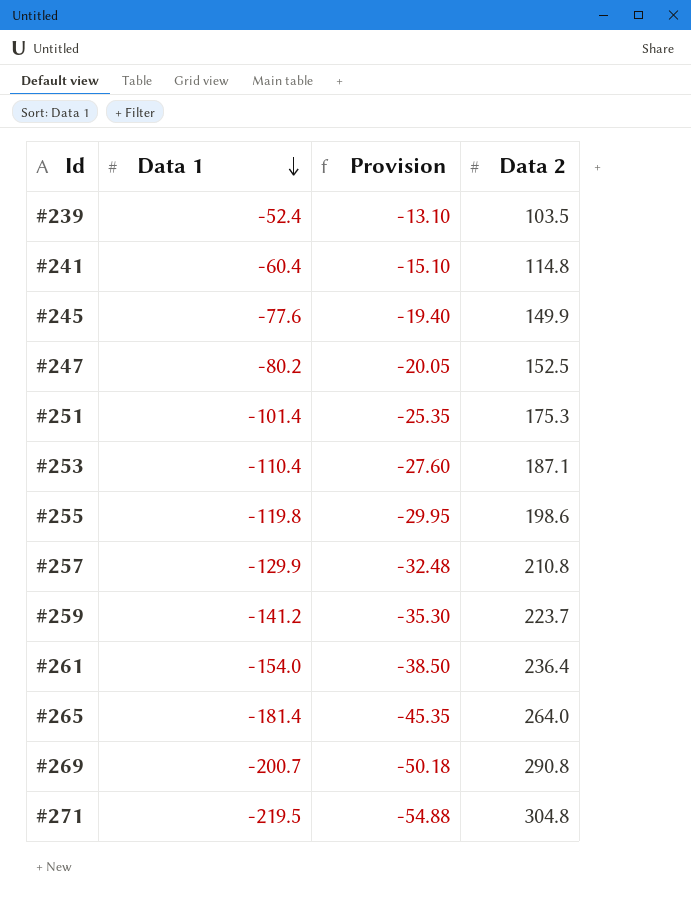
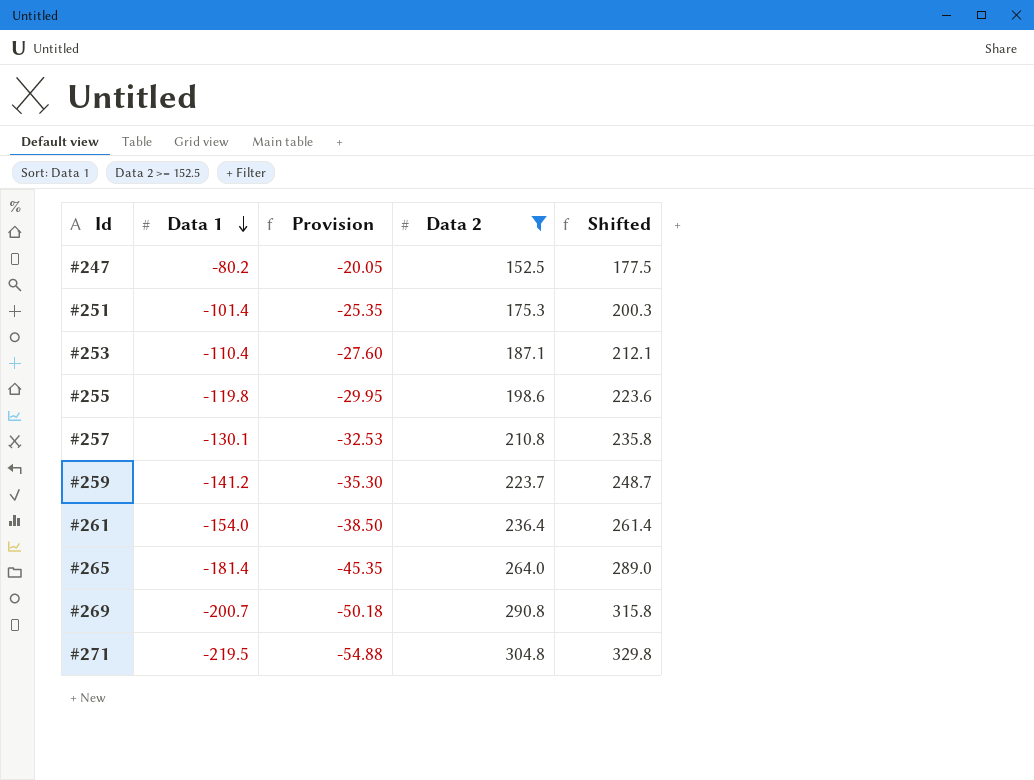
filter: none -> Data 2 >= 152.5
column Shifted | formula: none -> [Data 2] + 25
#257 | Data 1: -129.9 -> -130.1
#257 | Provision: -32.48 -> -32.53

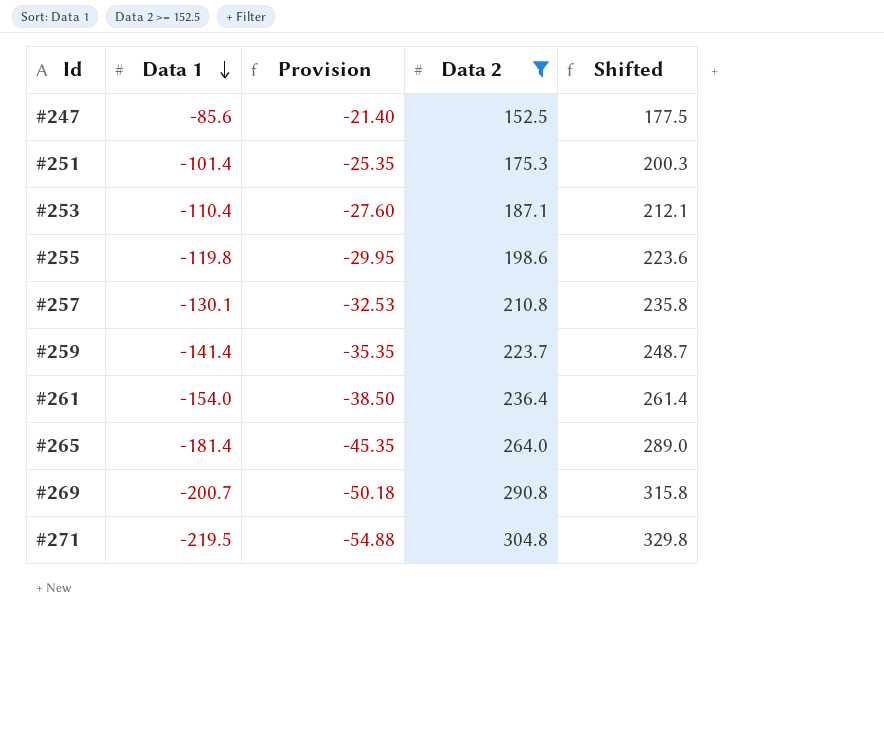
#247 | Data 1: -80.2 -> -85.6
#247 | Provision: -20.05 -> -21.40
#259 | Data 1: -141.2 -> -141.4
#259 | Provision: -35.30 -> -35.35

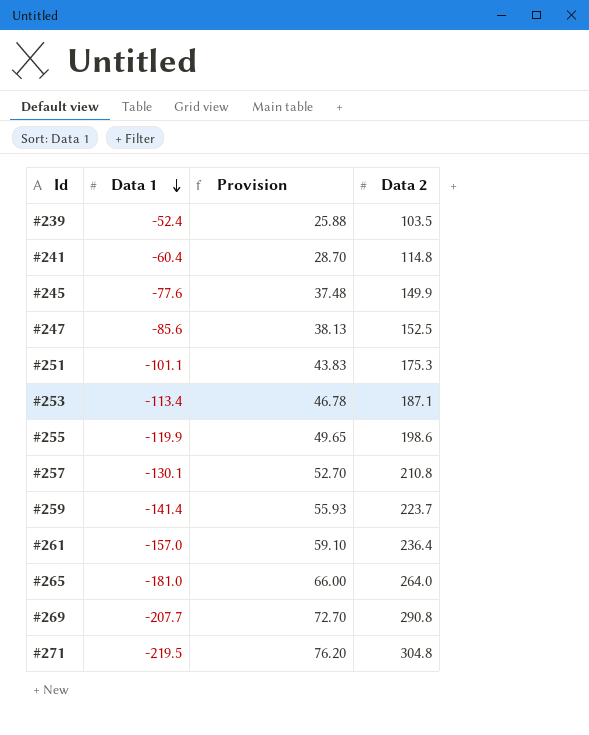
filter: Data 2 >= 152.5 -> none
column Shifted | formula: [Data 2] + 25 -> none
column Provision | formula: [Data 1] * 0.25 -> [Data 2] * 0.25
#251 | Data 1: -101.4 -> -101.1
#253 | Data 1: -110.4 -> -113.4
#255 | Data 1: -119.8 -> -119.9
#261 | Data 1: -154.0 -> -157.0
#265 | Data 1: -181.4 -> -181.0
#269 | Data 1: -200.7 -> -207.7

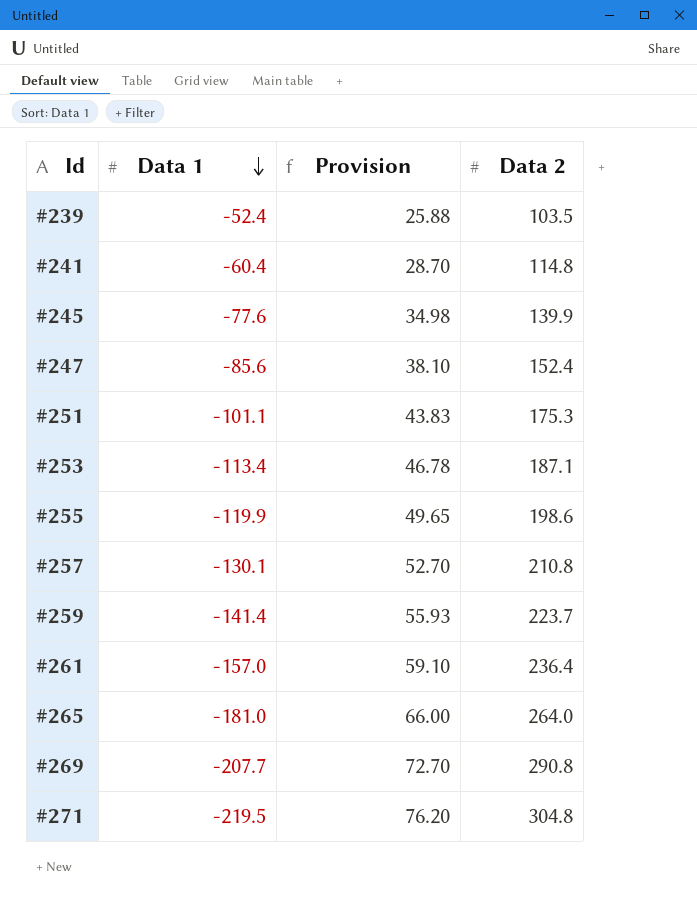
#245 | Provision: 37.48 -> 34.98
#245 | Data 2: 149.9 -> 139.9
#247 | Provision: 38.13 -> 38.10
#247 | Data 2: 152.5 -> 152.4

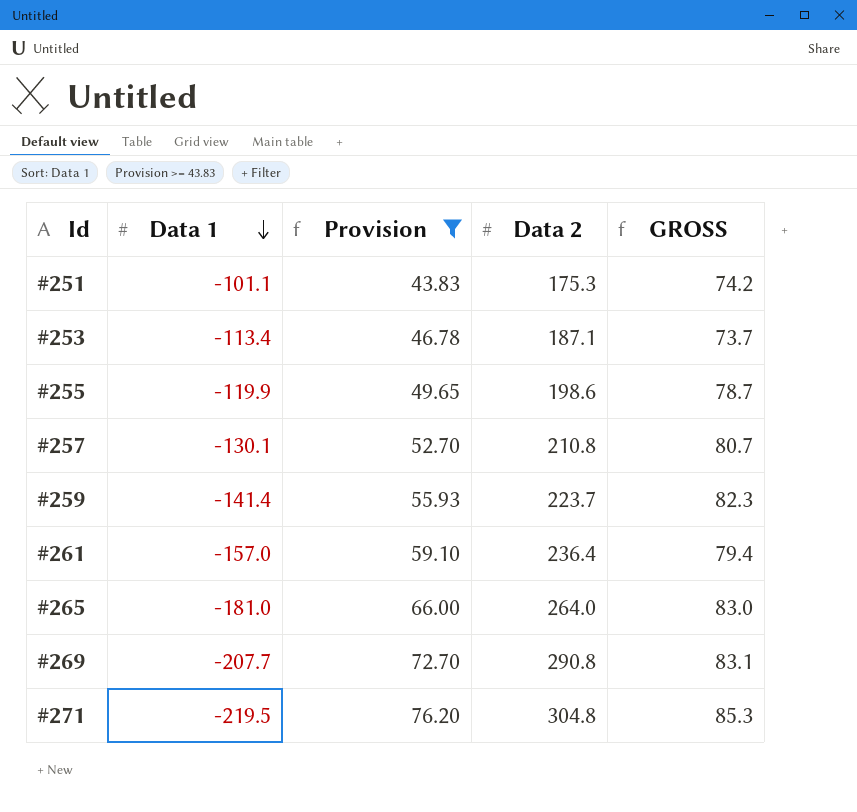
filter: none -> Provision >= 43.83
column GROSS | formula: none -> [Data 1] + [Data 2]

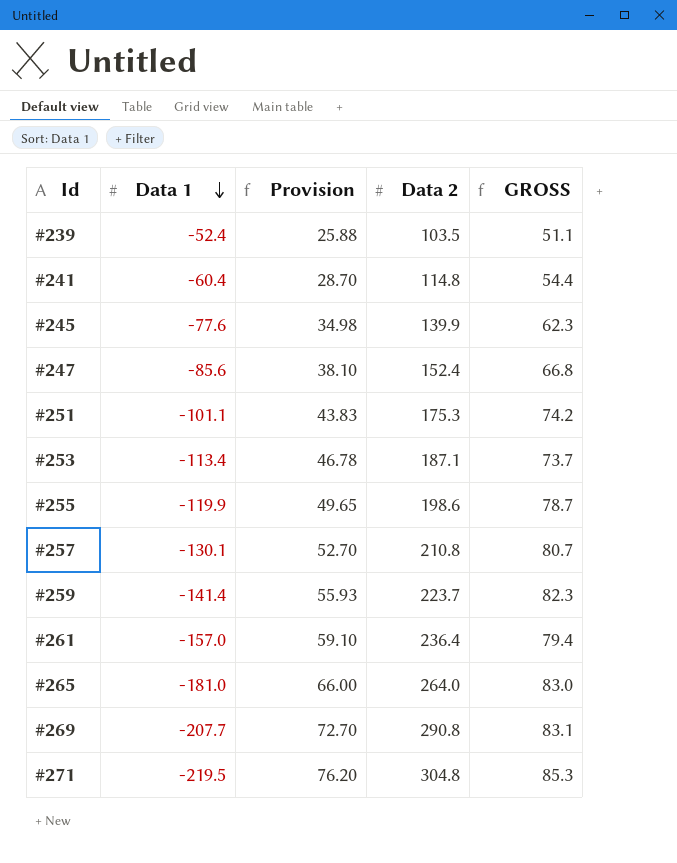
filter: Provision >= 43.83 -> none

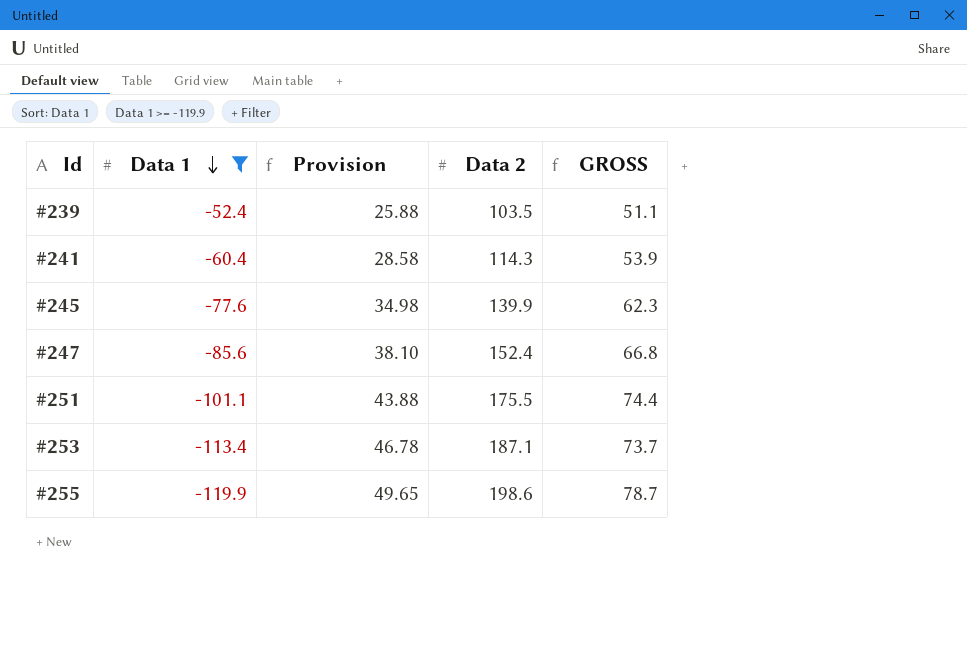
filter: none -> Data 1 >= -119.9
#241 | Provision: 28.70 -> 28.58
#241 | Data 2: 114.8 -> 114.3
#241 | GROSS: 54.4 -> 53.9
#251 | Provision: 43.83 -> 43.88
#251 | Data 2: 175.3 -> 175.5
#251 | GROSS: 74.2 -> 74.4

